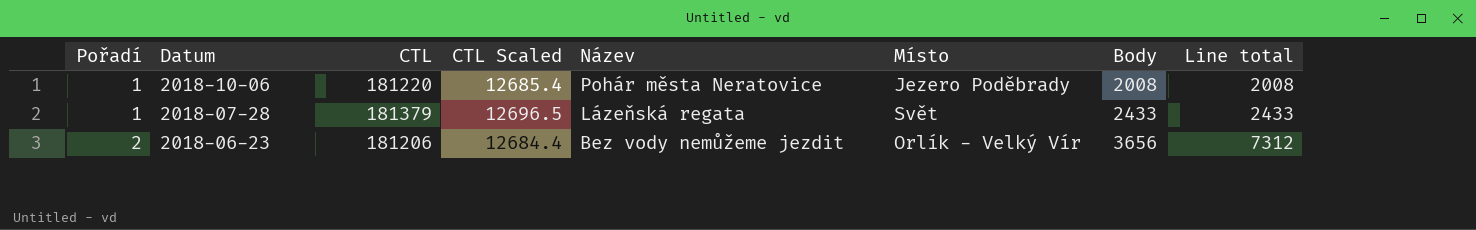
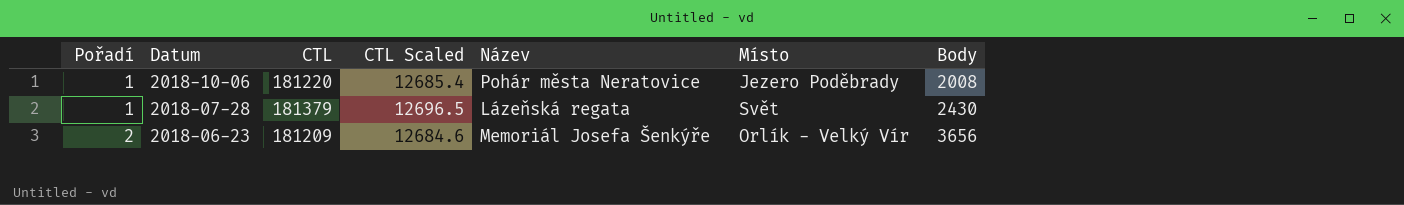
column Line total | formula: [Pořadí] * [Body] -> none
2018-07-28 | Body: 2433 -> 2430
2018-06-23 | CTL: 181206 -> 181209
2018-06-23 | CTL Scaled: 12684.4 -> 12684.6
2018-06-23 | Název: Bez vody nemůžeme jezdit -> Memoriál Josefa Šenkýře

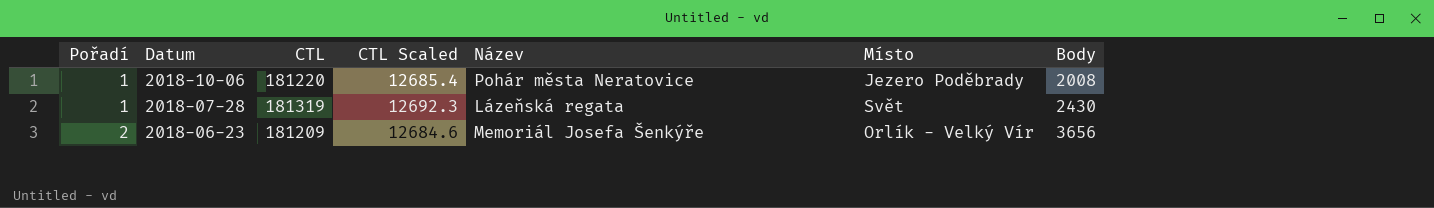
2018-07-28 | CTL: 181379 -> 181319
2018-07-28 | CTL Scaled: 12696.5 -> 12692.3

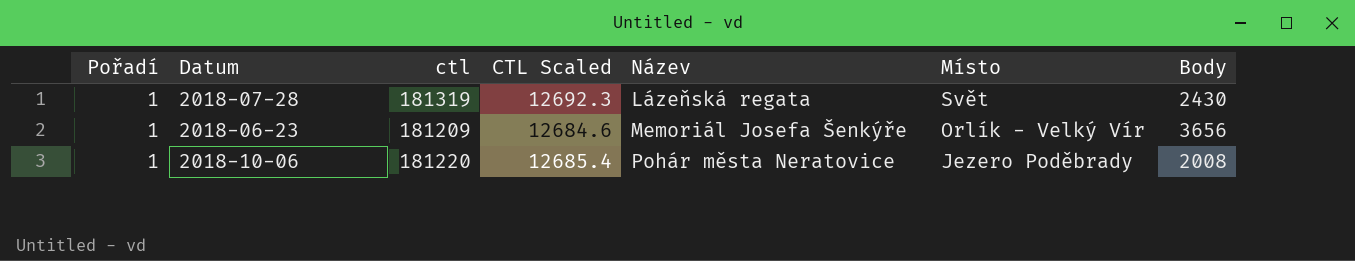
row order: Pořadí ascending -> Název ascending
column name: CTL -> ctl
2018-06-23 | Pořadí: 2 -> 1

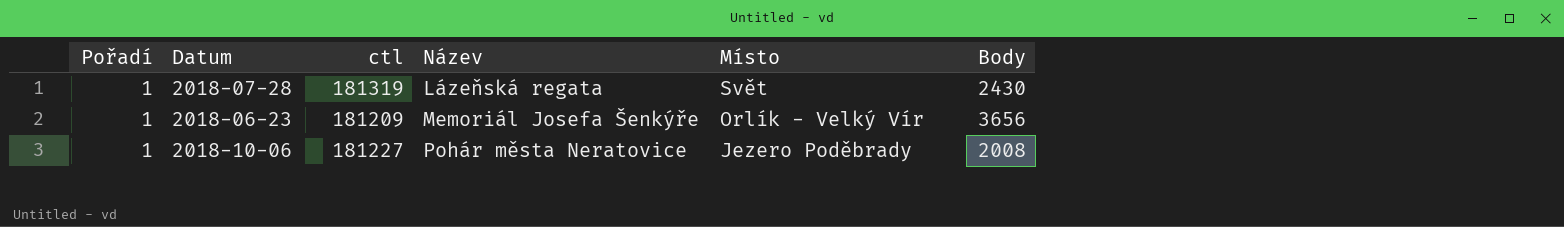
column CTL Scaled | formula: [ctl] * 0.07 -> none
2018-10-06 | ctl: 181220 -> 181227

